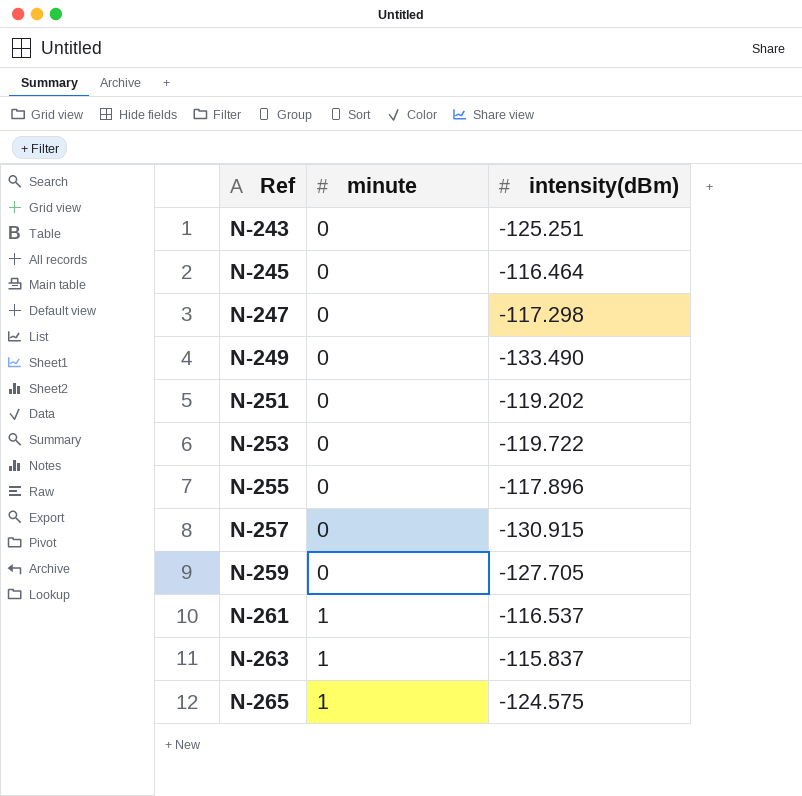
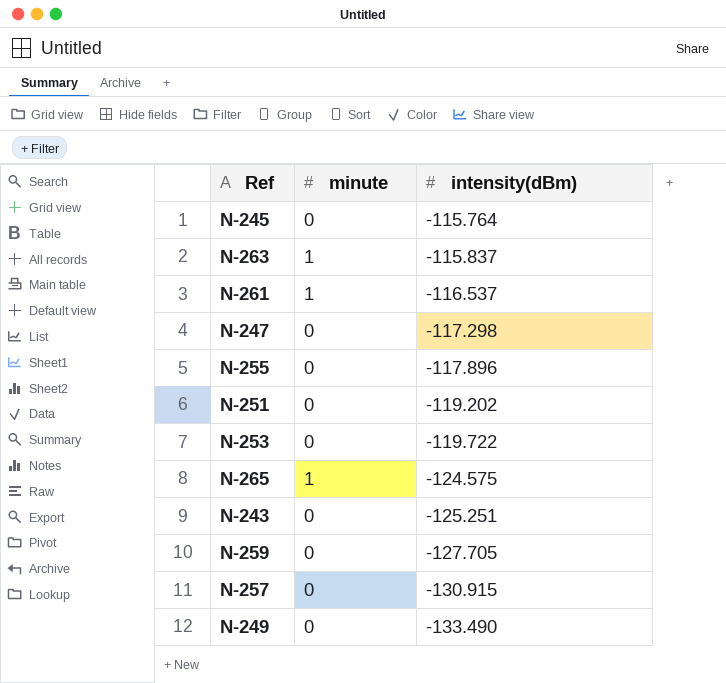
row order: Ref ascending -> intensity(dBm) descending
N-245 | intensity(dBm): -116.464 -> -115.764

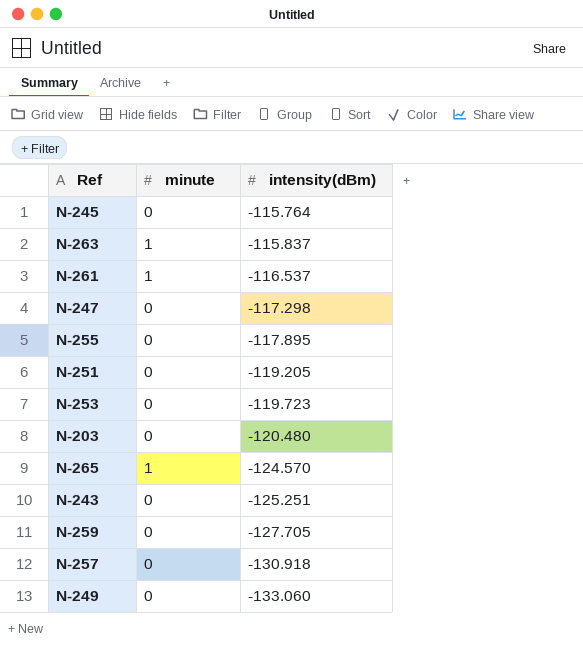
N-255 | intensity(dBm): -117.896 -> -117.895
N-251 | intensity(dBm): -119.202 -> -119.205
N-253 | intensity(dBm): -119.722 -> -119.723
row N-203: none -> 0 | -120.480
N-265 | intensity(dBm): -124.575 -> -124.570
N-257 | intensity(dBm): -130.915 -> -130.918
N-249 | intensity(dBm): -133.490 -> -133.060

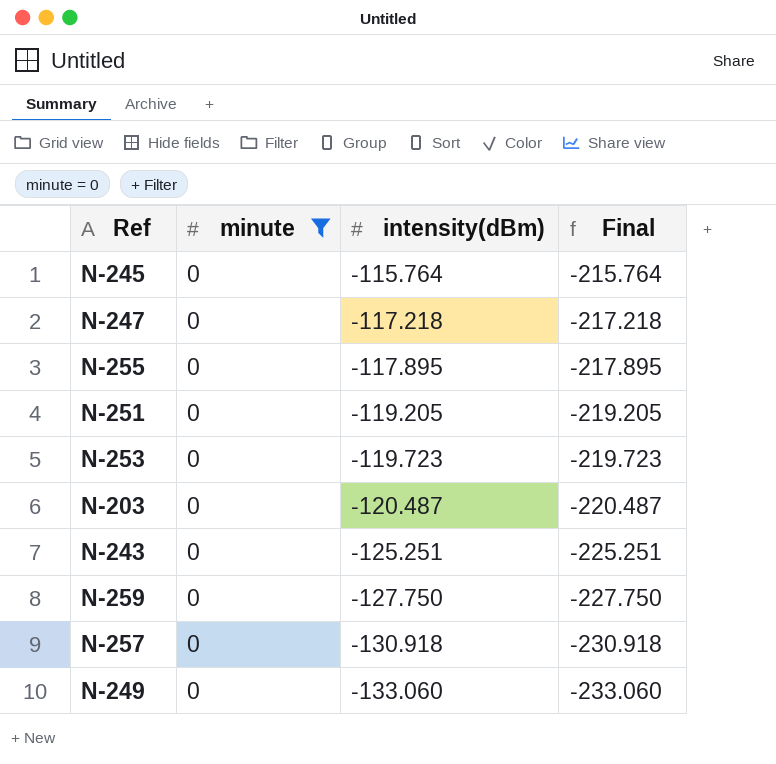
filter: none -> minute = 0
column Final | formula: none -> [intensity(dBm)] - 100
N-247 | intensity(dBm): -117.298 -> -117.218
N-203 | intensity(dBm): -120.480 -> -120.487
N-259 | intensity(dBm): -127.705 -> -127.750

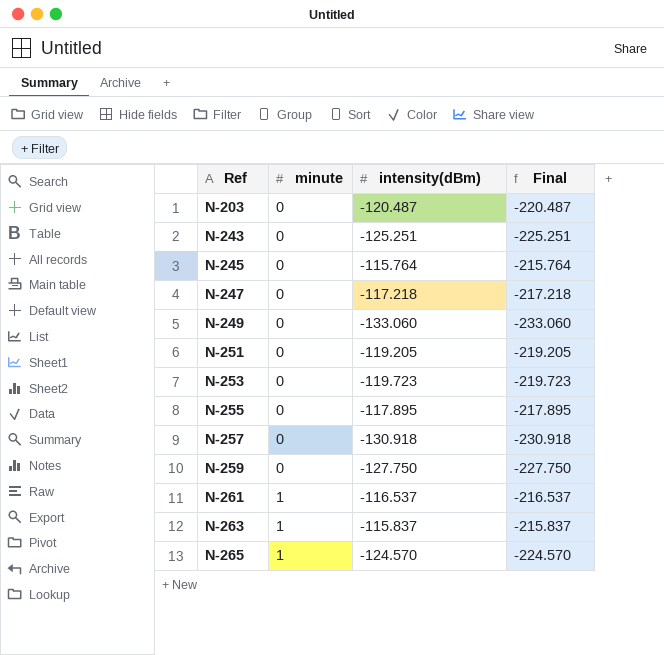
filter: minute = 0 -> none
row order: intensity(dBm) descending -> Ref ascending

